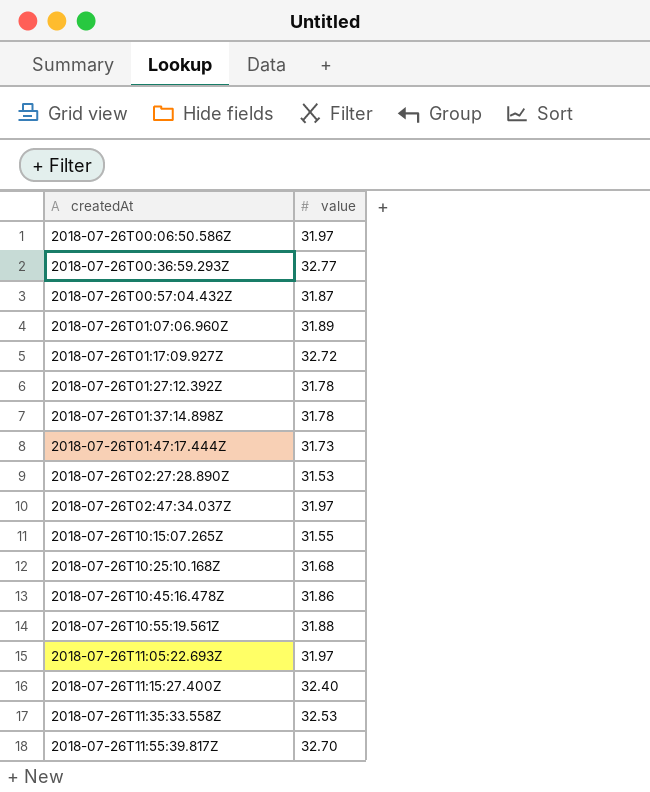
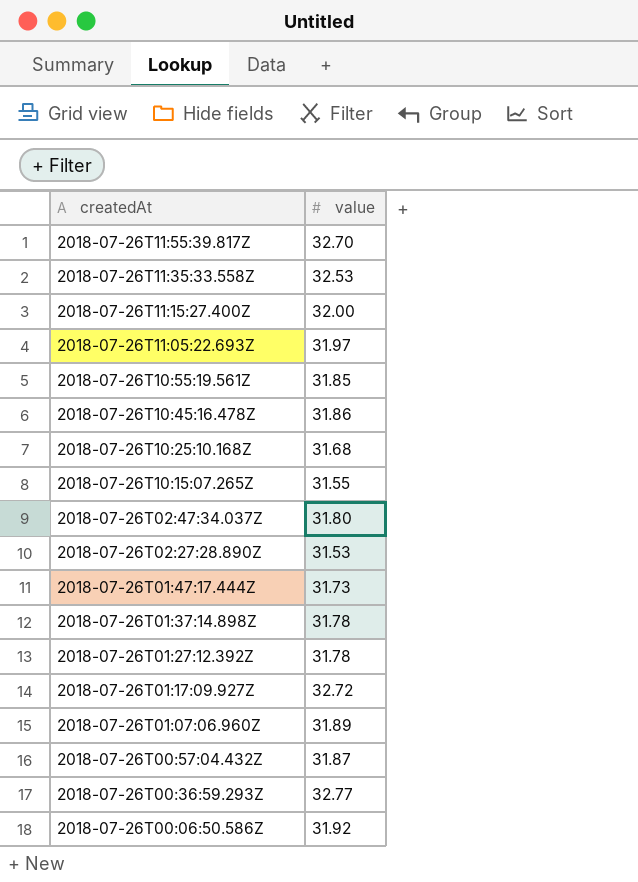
row order: createdAt ascending -> createdAt descending
2018-07-26T11:15:27.400Z | value: 32.40 -> 32.00
2018-07-26T10:55:19.561Z | value: 31.88 -> 31.85
2018-07-26T02:47:34.037Z | value: 31.97 -> 31.80
2018-07-26T00:06:50.586Z | value: 31.97 -> 31.92

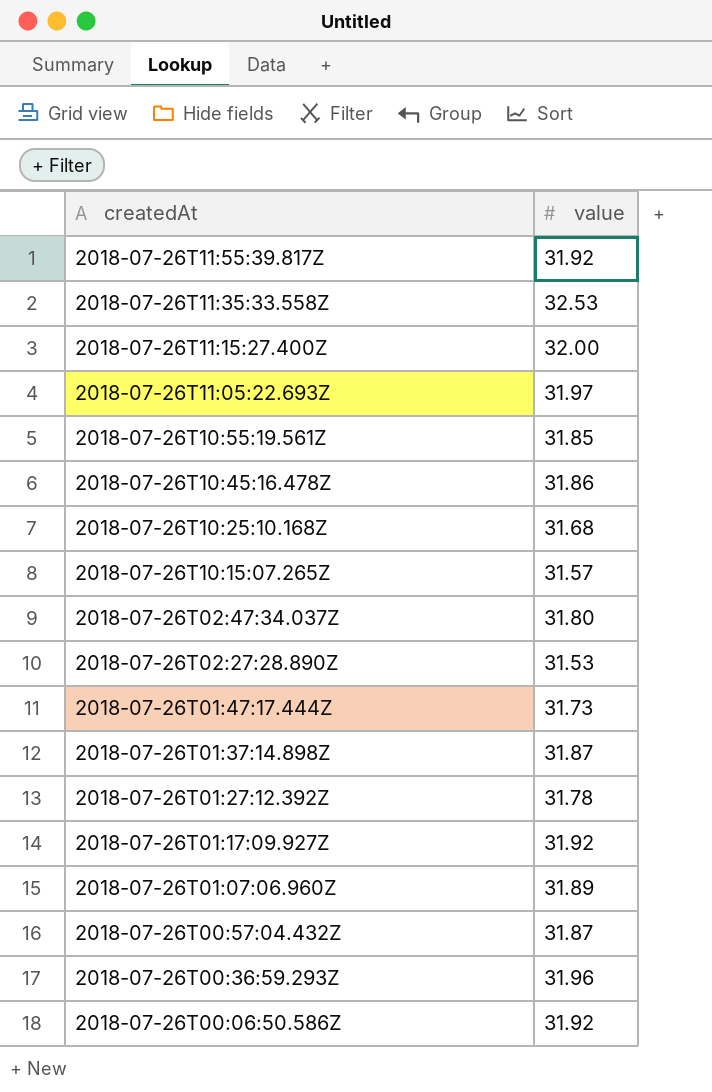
2018-07-26T11:55:39.817Z | value: 32.70 -> 31.92
2018-07-26T10:15:07.265Z | value: 31.55 -> 31.57
2018-07-26T01:37:14.898Z | value: 31.78 -> 31.87
2018-07-26T01:17:09.927Z | value: 32.72 -> 31.92
2018-07-26T00:36:59.293Z | value: 32.77 -> 31.96

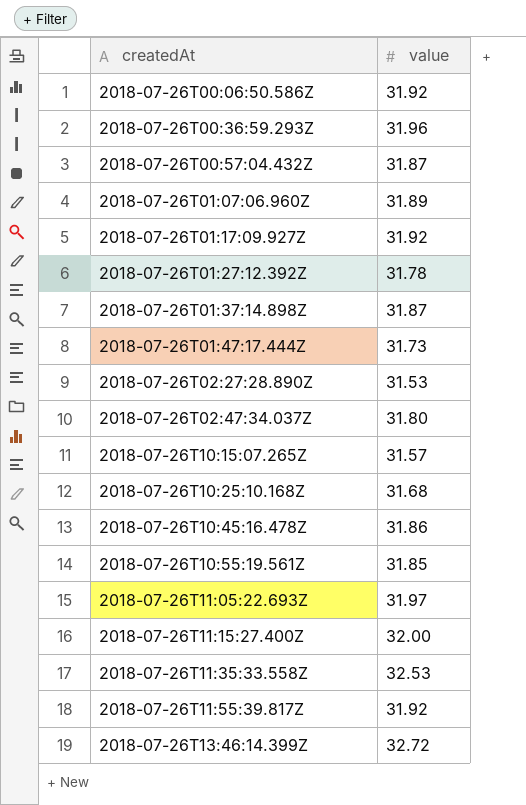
row order: createdAt descending -> createdAt ascending
row 2018-07-26T13:46:14.399Z: none -> 32.72

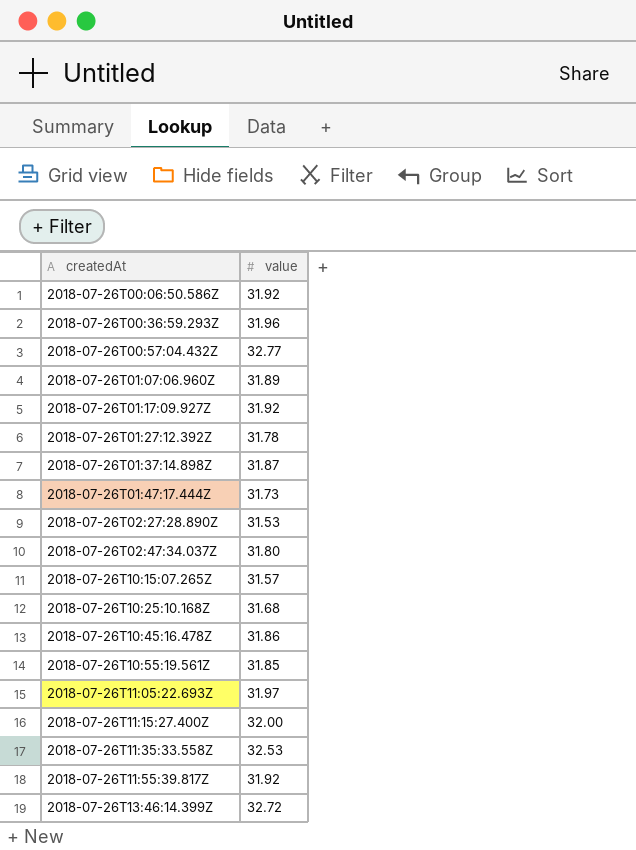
2018-07-26T00:57:04.432Z | value: 31.87 -> 32.77

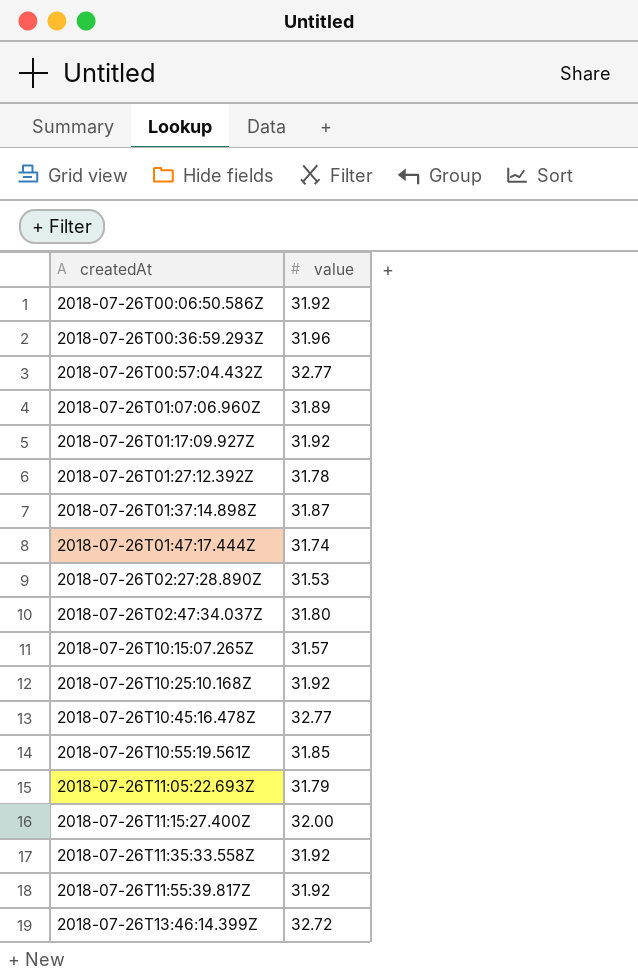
2018-07-26T01:47:17.444Z | value: 31.73 -> 31.74
2018-07-26T10:25:10.168Z | value: 31.68 -> 31.92
2018-07-26T10:45:16.478Z | value: 31.86 -> 32.77
2018-07-26T11:05:22.693Z | value: 31.97 -> 31.79
2018-07-26T11:35:33.558Z | value: 32.53 -> 31.92

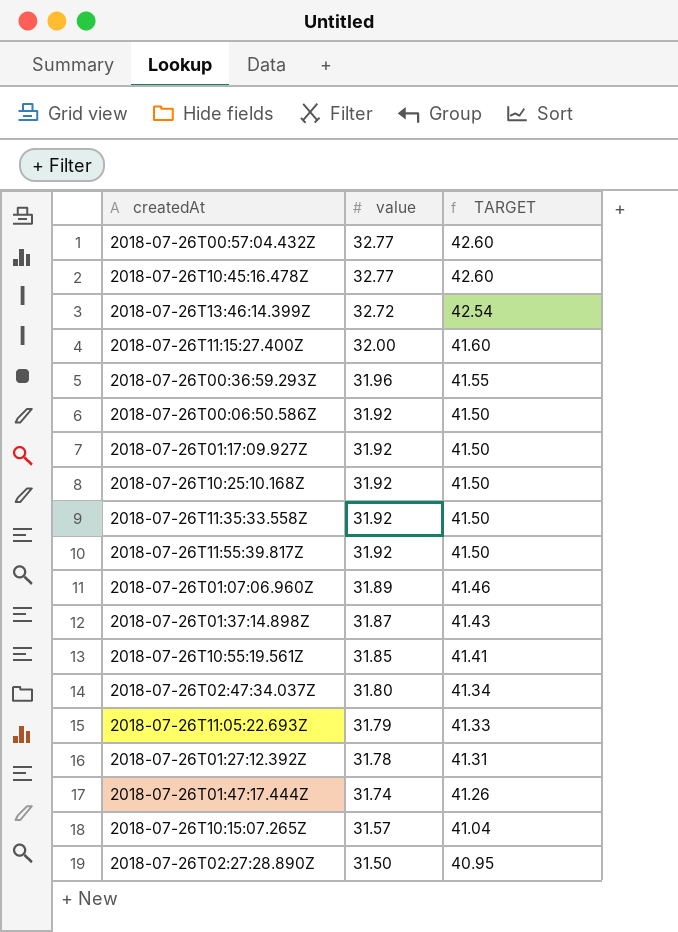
row order: createdAt ascending -> value descending
column TARGET | formula: none -> [value] * 1.3
2018-07-26T02:27:28.890Z | value: 31.53 -> 31.50

